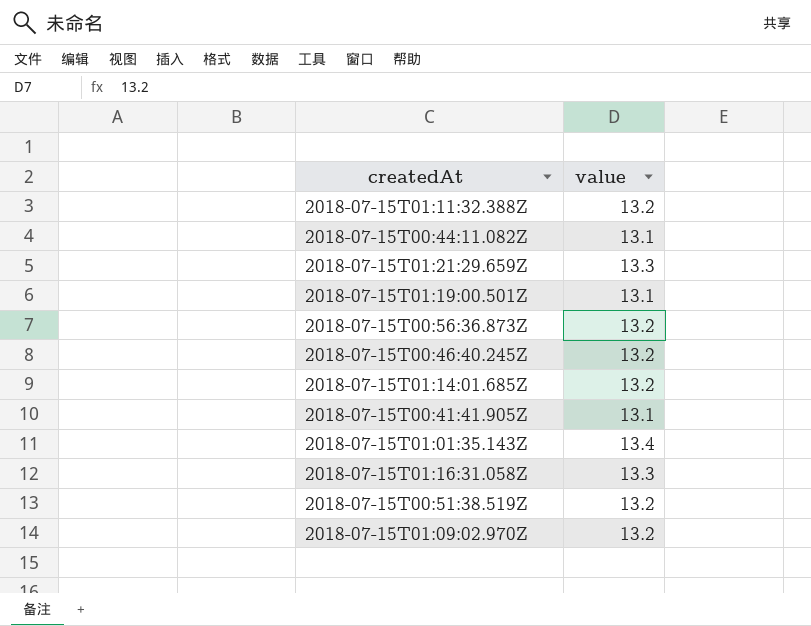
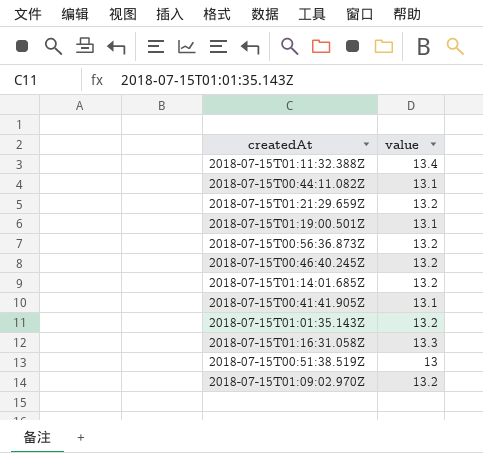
2018-07-15T01:11:32.388Z | value: 13.2 -> 13.4
2018-07-15T01:21:29.659Z | value: 13.3 -> 13.2
2018-07-15T01:01:35.143Z | value: 13.4 -> 13.2
2018-07-15T00:51:38.519Z | value: 13.2 -> 13

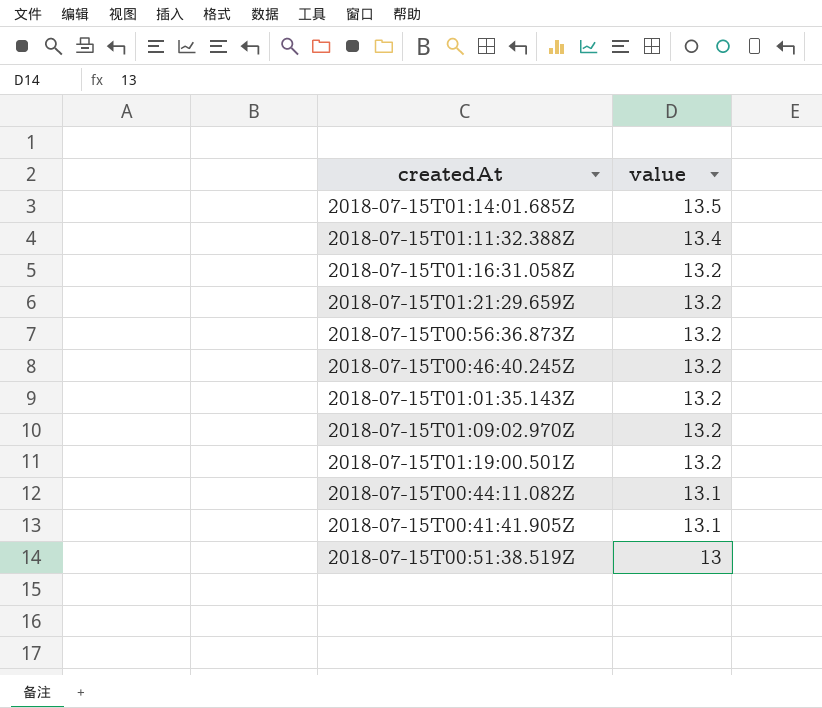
row order: none -> value descending
2018-07-15T01:14:01.685Z | value: 13.2 -> 13.5
2018-07-15T01:16:31.058Z | value: 13.3 -> 13.2
2018-07-15T01:19:00.501Z | value: 13.1 -> 13.2

